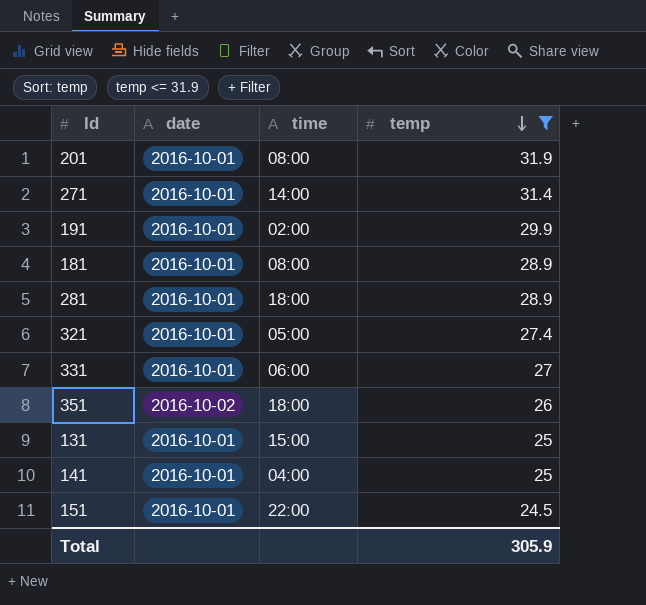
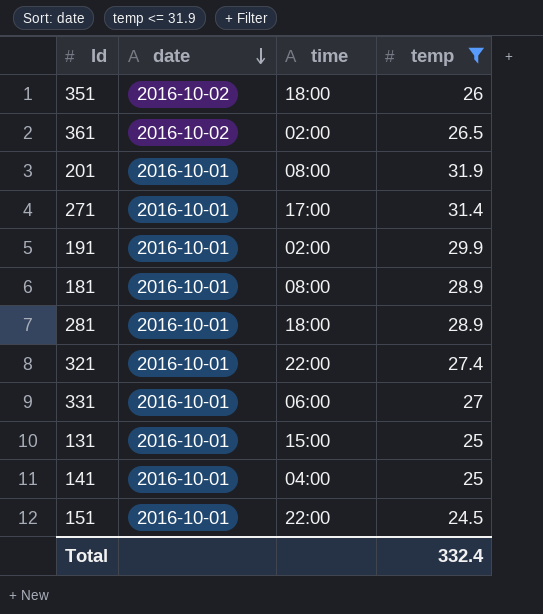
row order: temp descending -> date descending
row 361: none -> 2016-10-02 | 02:00 | 26.5
271 | time: 14:00 -> 17:00
321 | time: 05:00 -> 22:00
Total | temp: 305.9 -> 332.4

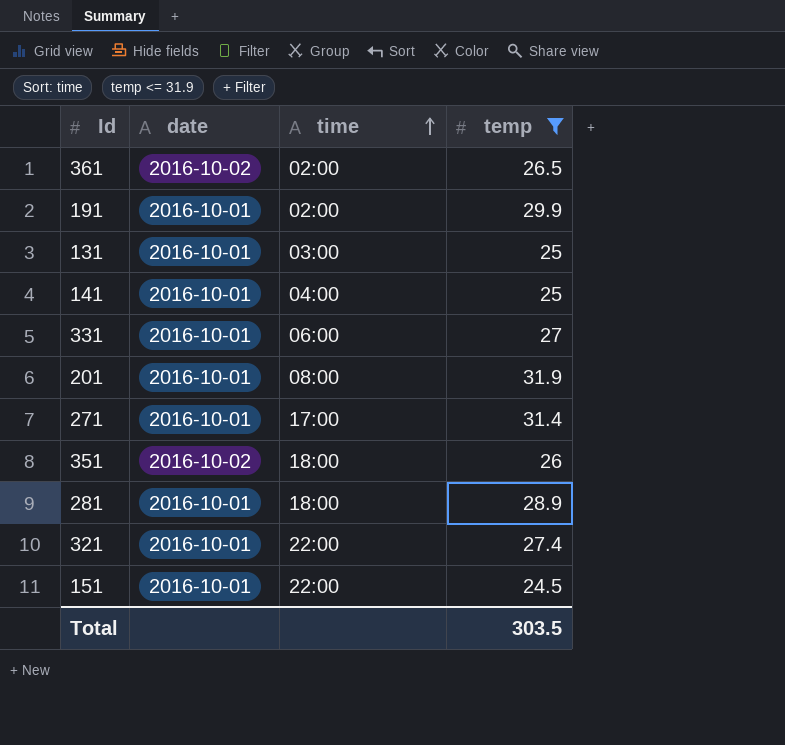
row order: date descending -> time ascending
row 181: 2016-10-01 | 08:00 | 28.9 -> none
131 | time: 15:00 -> 03:00
Total | temp: 332.4 -> 303.5

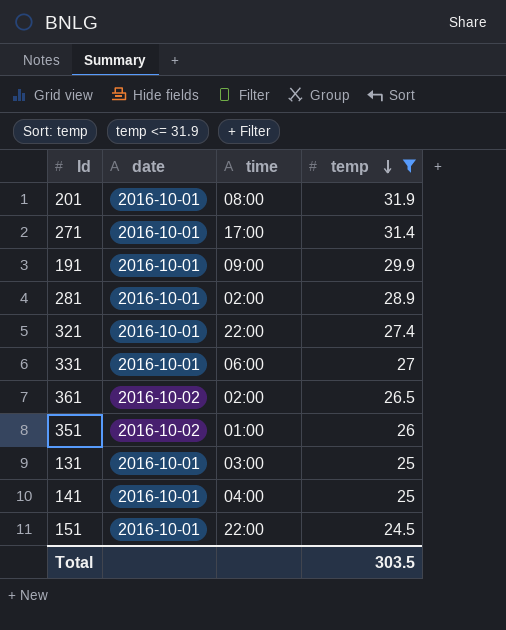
row order: time ascending -> temp descending
191 | time: 02:00 -> 09:00
281 | time: 18:00 -> 02:00
351 | time: 18:00 -> 01:00

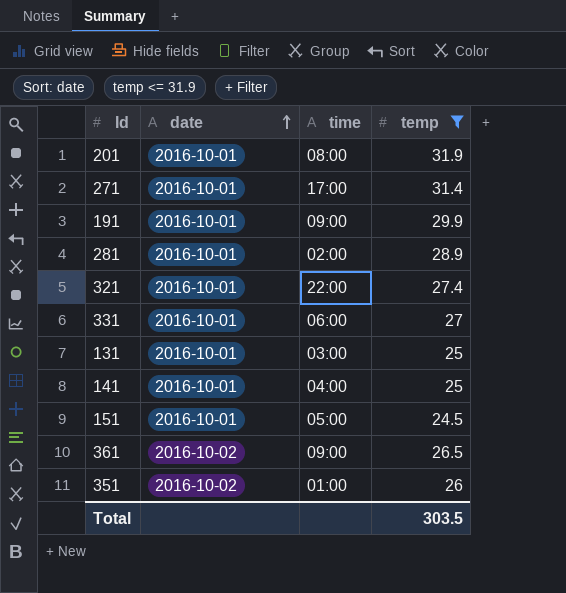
row order: temp descending -> date ascending
151 | time: 22:00 -> 05:00
361 | time: 02:00 -> 09:00

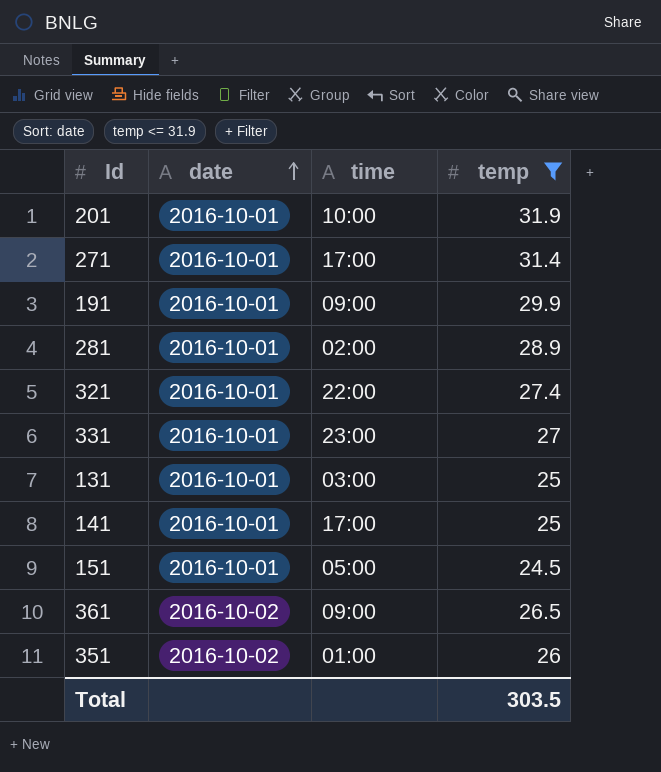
201 | time: 08:00 -> 10:00
331 | time: 06:00 -> 23:00
141 | time: 04:00 -> 17:00

